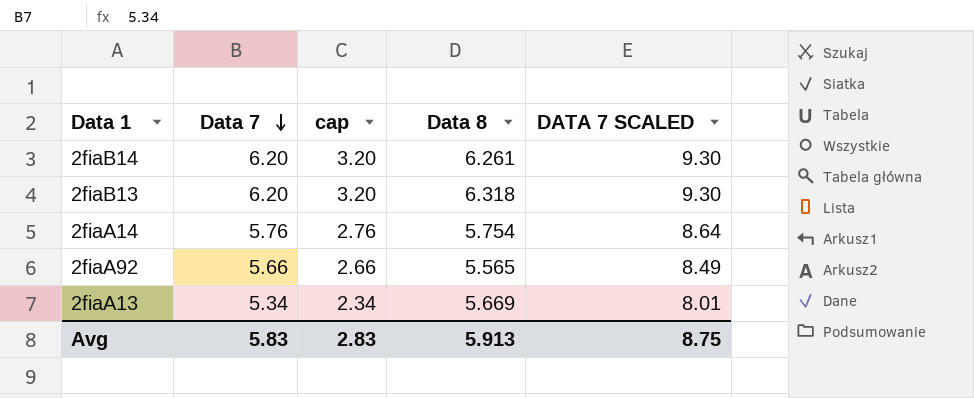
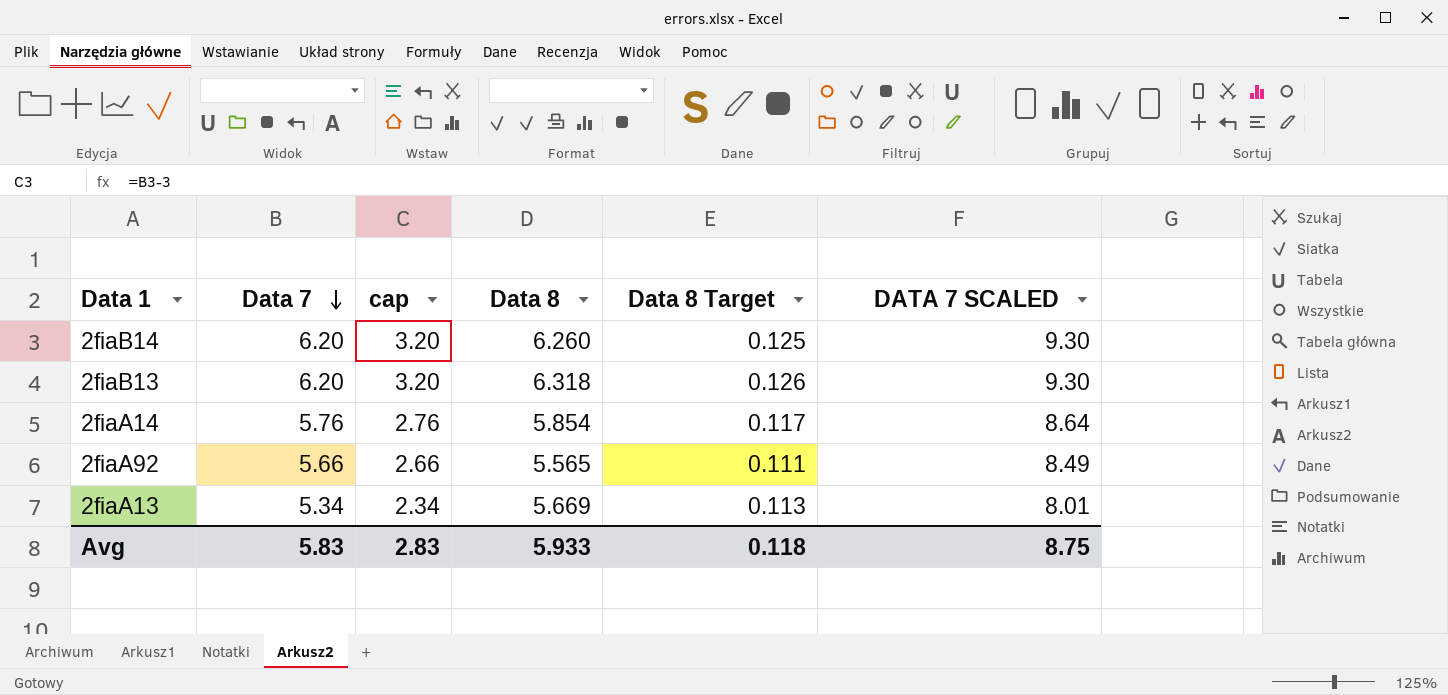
column Data 8 Target | formula: none -> [Data 8] * 0.02
2fiaB14 | Data 8: 6.261 -> 6.260
2fiaA14 | Data 8: 5.754 -> 5.854
Avg | Data 8: 5.913 -> 5.933

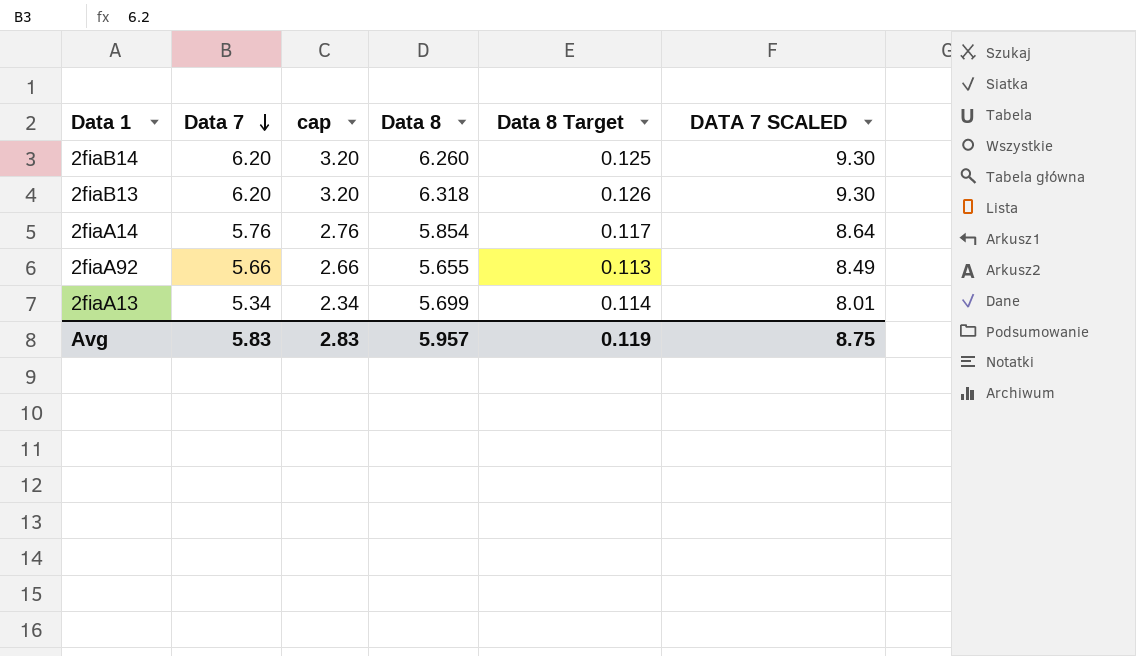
2fiaA92 | Data 8: 5.565 -> 5.655
2fiaA92 | Data 8 Target: 0.111 -> 0.113
2fiaA13 | Data 8: 5.669 -> 5.699
2fiaA13 | Data 8 Target: 0.113 -> 0.114
Avg | Data 8: 5.933 -> 5.957
Avg | Data 8 Target: 0.118 -> 0.119

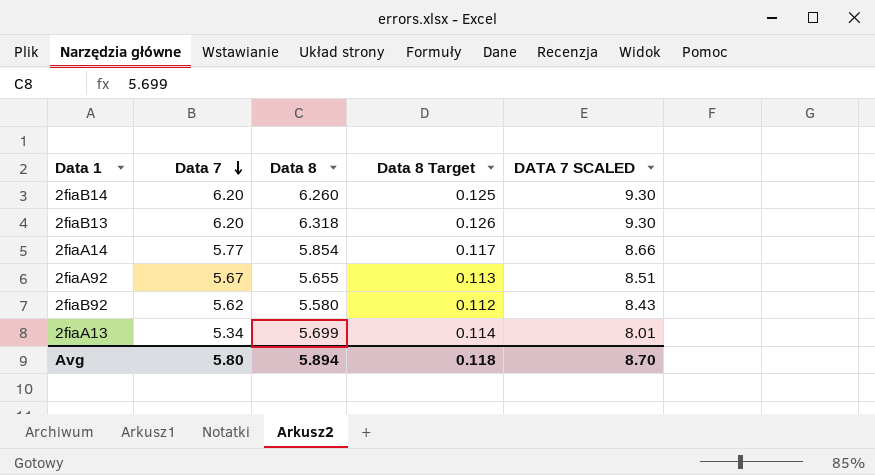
column cap | formula: [Data 7] - 3 -> none
2fiaA14 | Data 7: 5.76 -> 5.77
2fiaA14 | DATA 7 SCALED: 8.64 -> 8.66
2fiaA92 | Data 7: 5.66 -> 5.67
2fiaA92 | DATA 7 SCALED: 8.49 -> 8.51
row 2fiaB92: none -> 5.62 | 5.580 | 0.112 | 8.43
Avg | Data 7: 5.83 -> 5.80
Avg | Data 8: 5.957 -> 5.894
Avg | Data 8 Target: 0.119 -> 0.118
Avg | DATA 7 SCALED: 8.75 -> 8.70

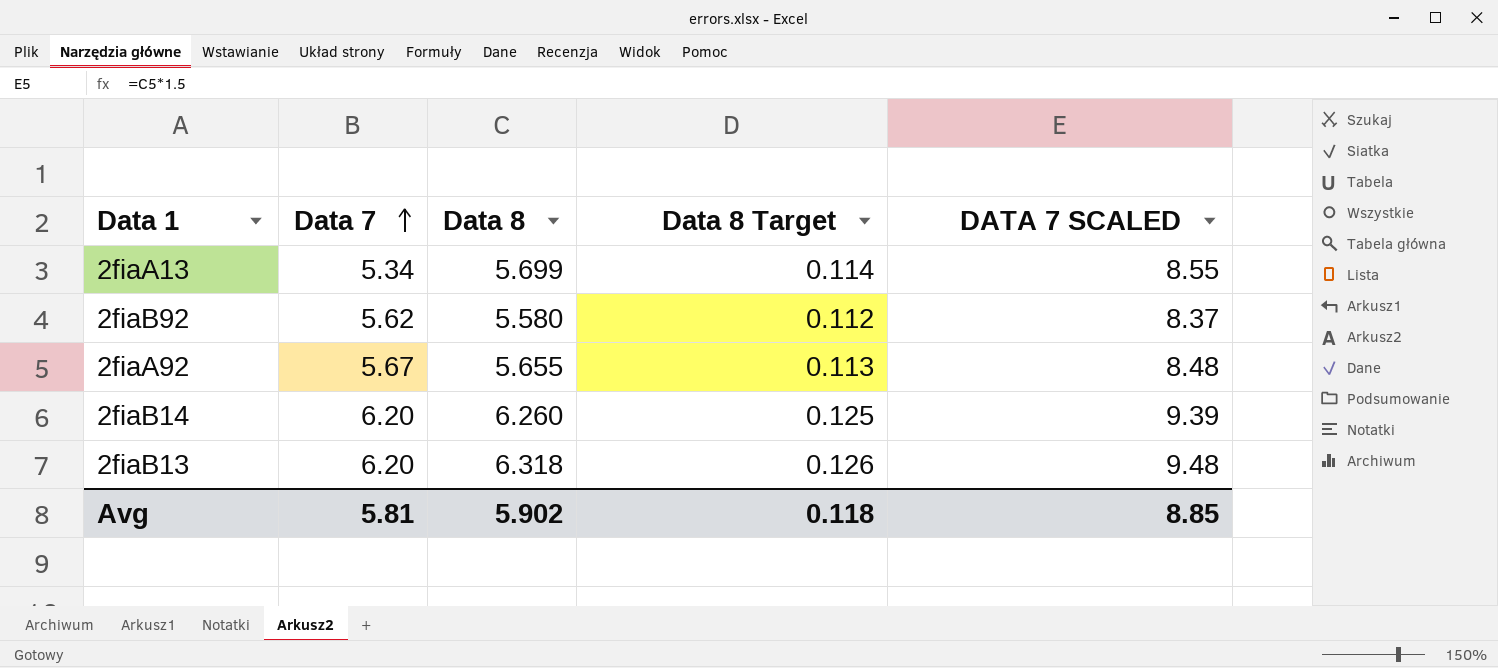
row order: Data 7 descending -> Data 7 ascending
column DATA 7 SCALED | formula: [Data 7] * 1.5 -> [Data 8] * 1.5
row 2fiaA14: 5.77 | 5.854 | 0.117 | 8.66 -> none
Avg | Data 7: 5.80 -> 5.81
Avg | Data 8: 5.894 -> 5.902
Avg | DATA 7 SCALED: 8.70 -> 8.85

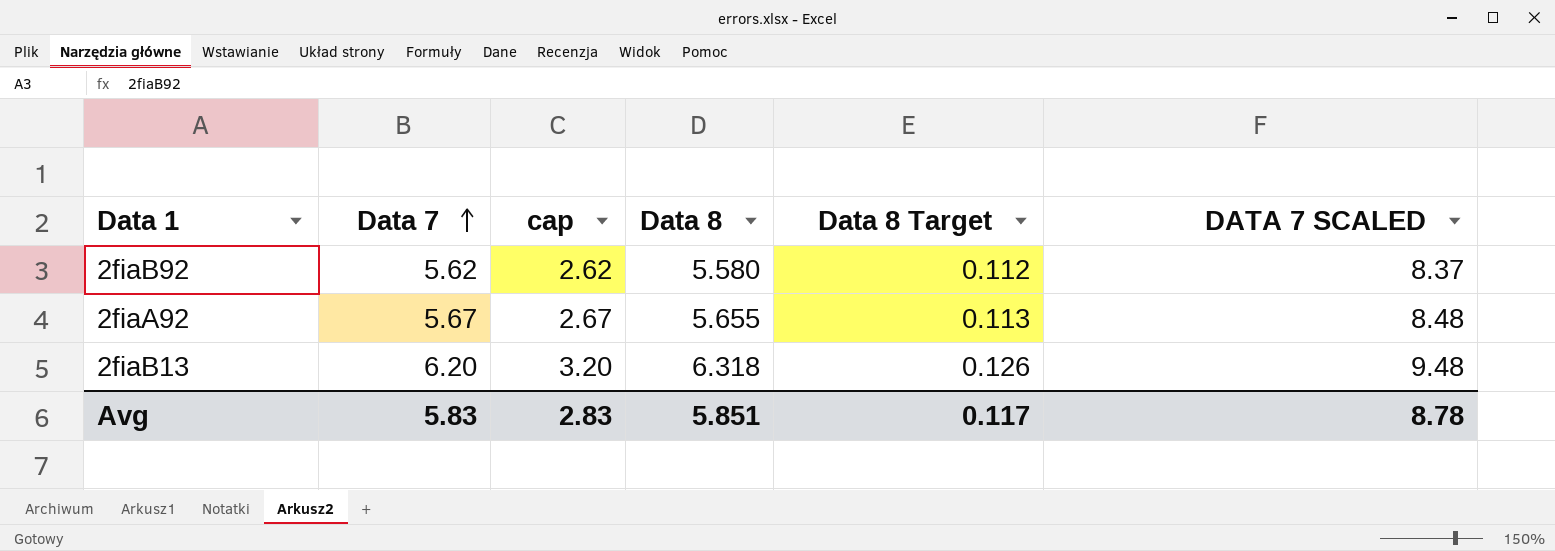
column cap | formula: none -> [Data 7] - 3
row 2fiaA13: 5.34 | 5.699 | 0.114 | 8.55 -> none
row 2fiaB14: 6.20 | 6.260 | 0.125 | 9.39 -> none
Avg | Data 7: 5.81 -> 5.83
Avg | Data 8: 5.902 -> 5.851
Avg | Data 8 Target: 0.118 -> 0.117
Avg | DATA 7 SCALED: 8.85 -> 8.78

